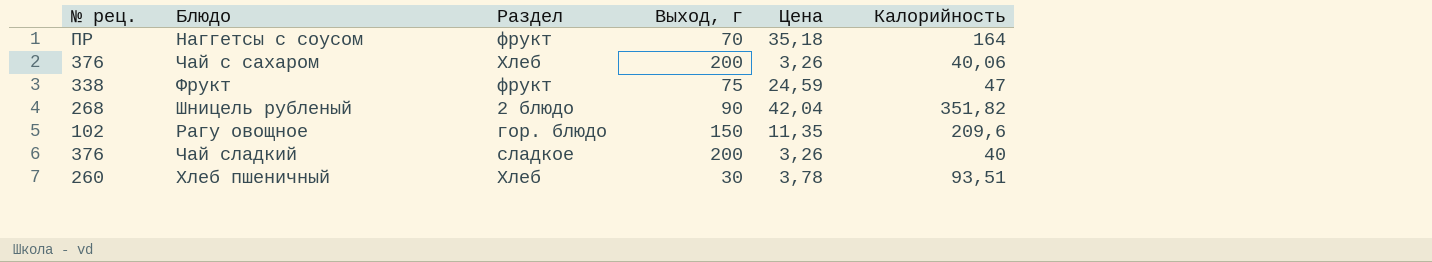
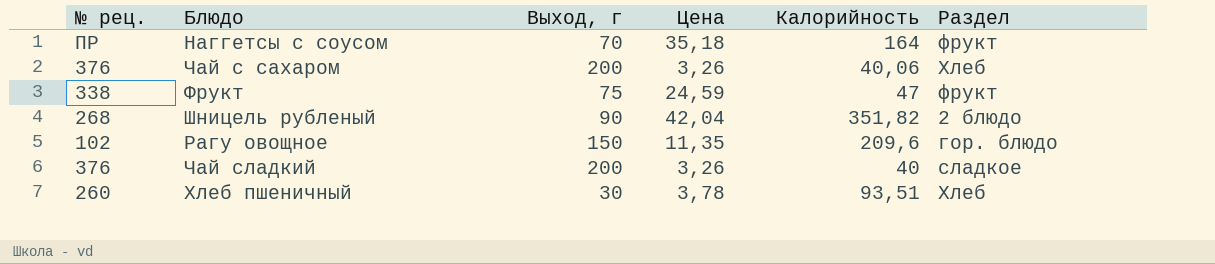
column Раздел | position: 3 -> 6

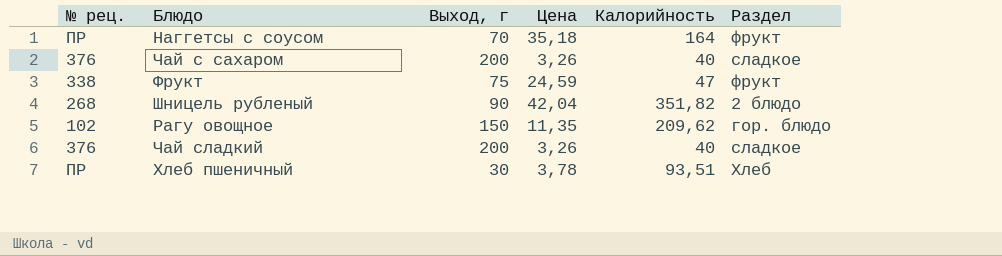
Чай с сахаром | Калорийность: 40,06 -> 40
Чай с сахаром | Раздел: Хлеб -> сладкое
Рагу овощное | Калорийность: 209,6 -> 209,62
Хлеб пшеничный | № рец.: 260 -> ПР

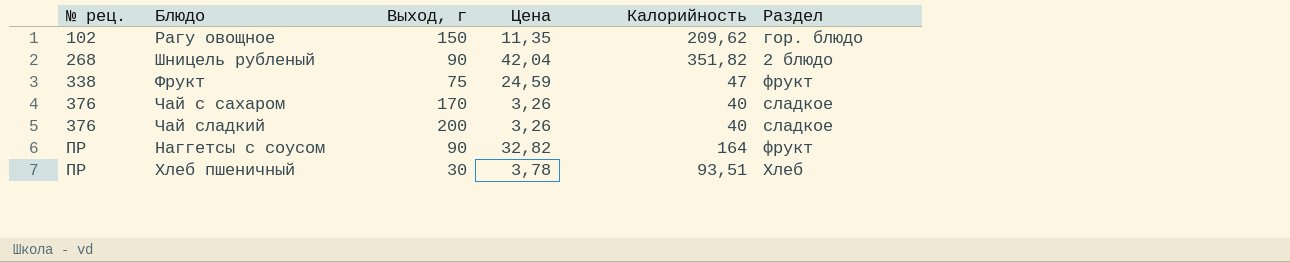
row order: none -> № рец. ascending
Чай с сахаром | Выход, г: 200 -> 170
Наггетсы с соусом | Выход, г: 70 -> 90
Наггетсы с соусом | Цена: 35,18 -> 32,82

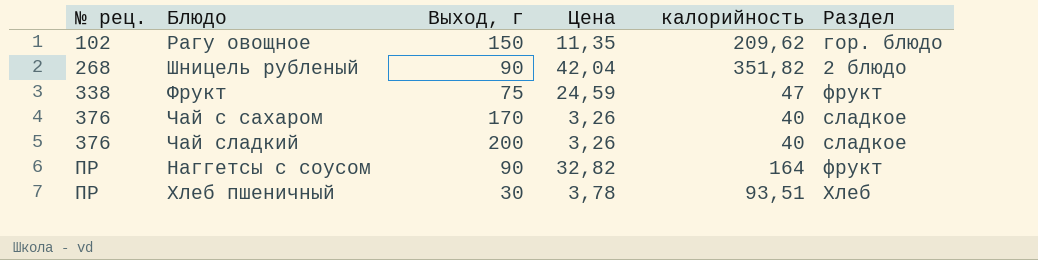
column name: Калорийность -> калорийность

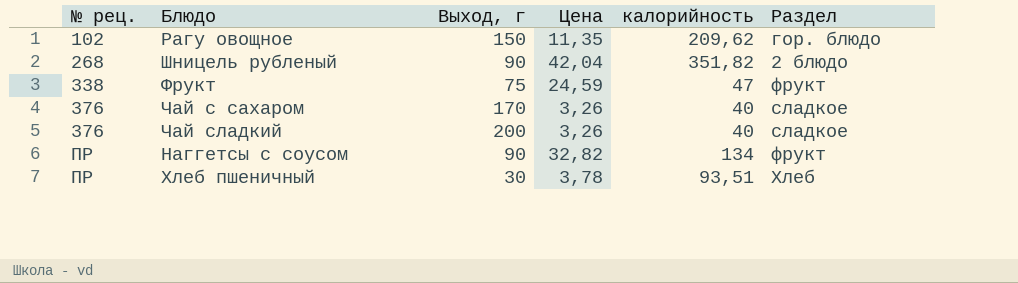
Наггетсы с соусом | калорийность: 164 -> 134

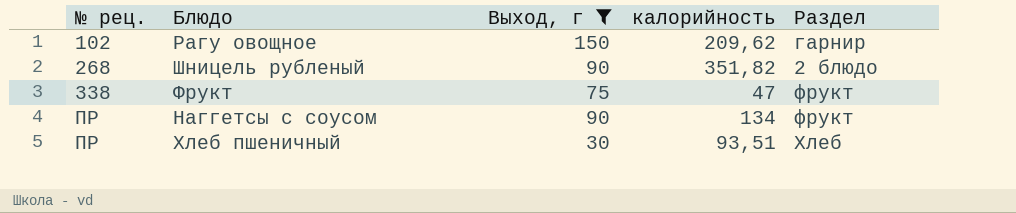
filter: none -> Выход, г <= 150
column Цена | position: 4 -> none
Рагу овощное | Раздел: гор. блюдо -> гарнир

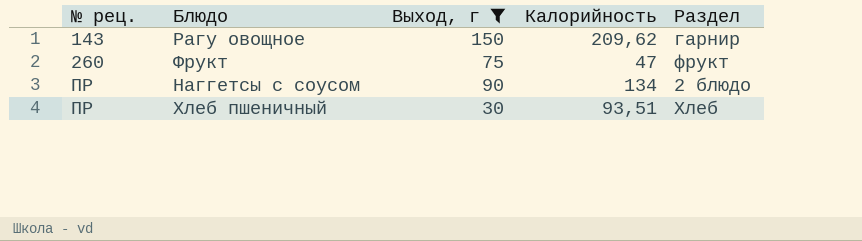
column name: калорийность -> Калорийность
row Шницель рубленый: 268 | 90 | 351,82 | 2 блюдо -> none
Рагу овощное | № рец.: 102 -> 143
Фрукт | № рец.: 338 -> 260
Наггетсы с соусом | Раздел: фрукт -> 2 блюдо

